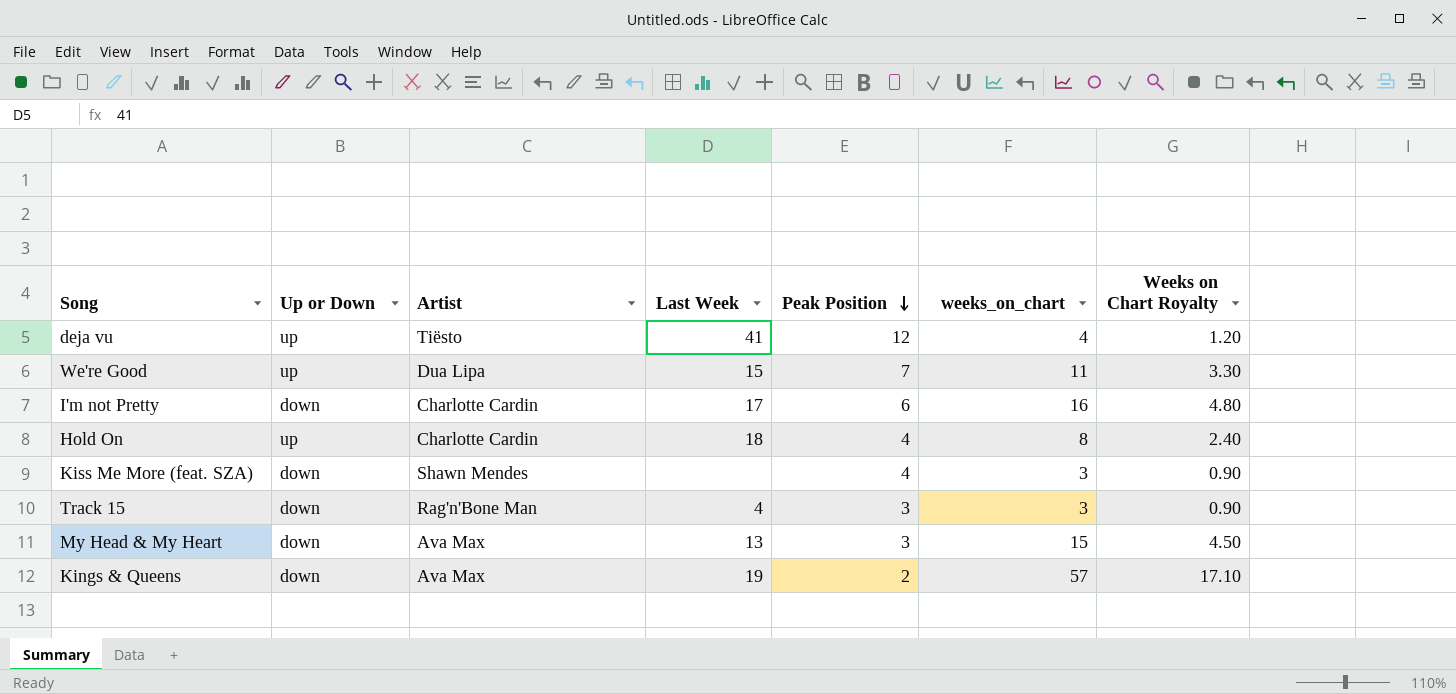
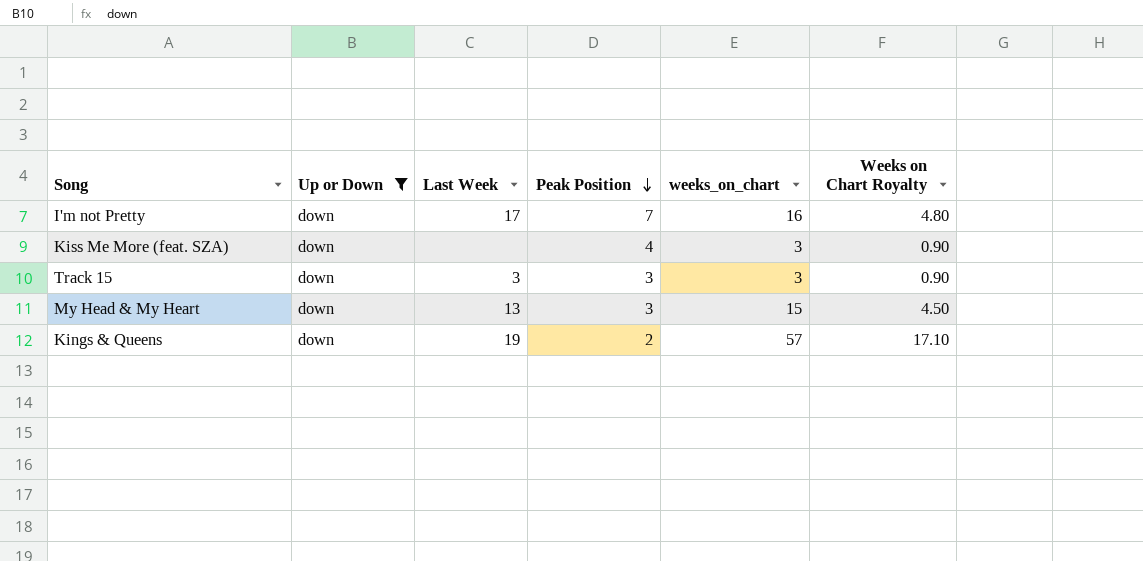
filter: none -> Up or Down = down
column Artist | position: 3 -> none
I'm not Pretty | Peak Position: 6 -> 7
Track 15 | Last Week: 4 -> 3

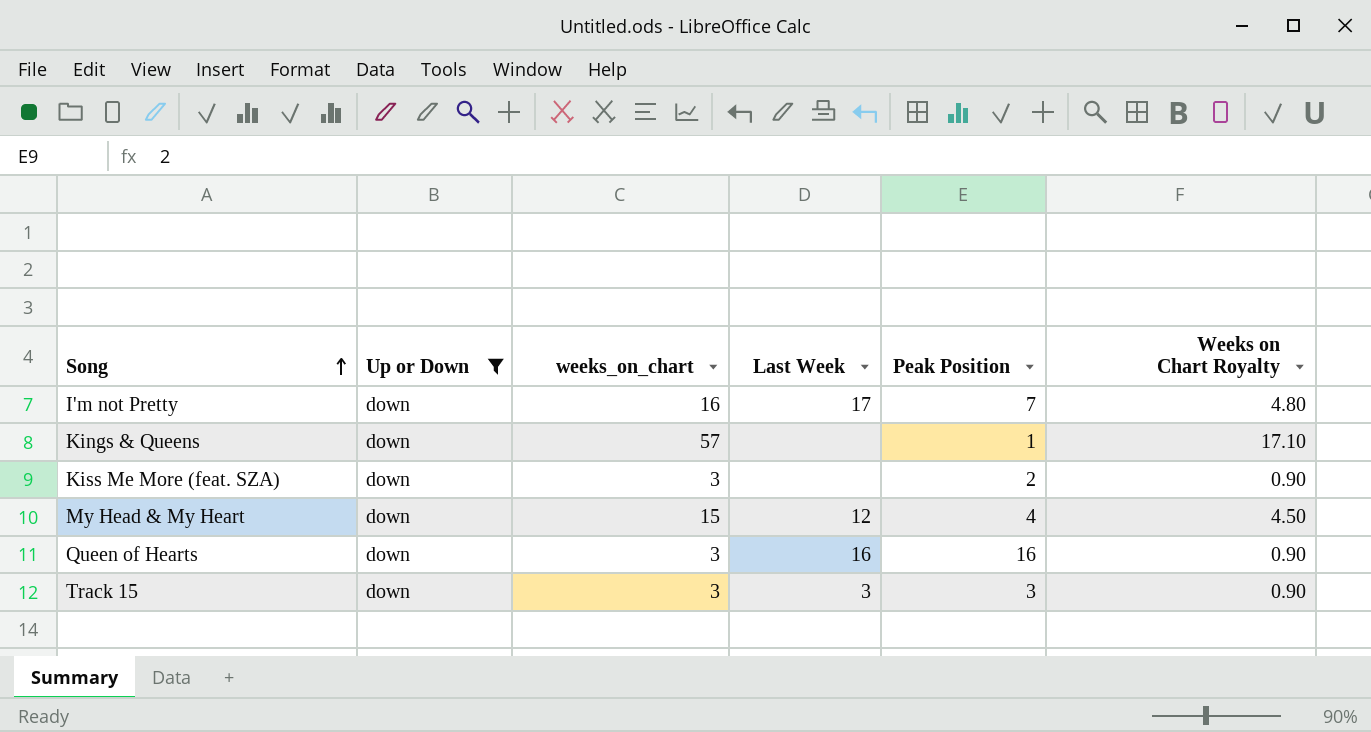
row order: Peak Position descending -> Song ascending
column weeks_on_chart | position: 5 -> 3
Kings & Queens | Last Week: 19 -> none
Kings & Queens | Peak Position: 2 -> 1
Kiss Me More (feat. SZA) | Peak Position: 4 -> 2
My Head & My Heart | Last Week: 13 -> 12
My Head & My Heart | Peak Position: 3 -> 4
row Queen of Hearts: none -> down | 3 | 16 | 16 | 0.90

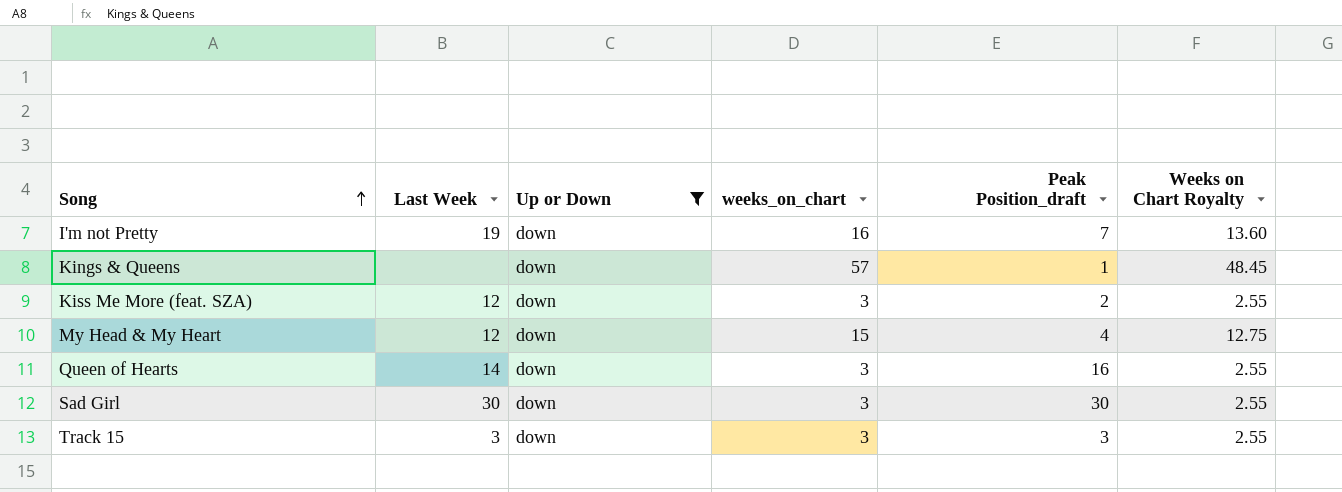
column Last Week | position: 4 -> 2
column name: Peak Position -> Peak Position_draft
column Weeks on Chart Royalty | formula: [weeks_on_chart] * 0.3 -> [weeks_on_chart] * 0.85
I'm not Pretty | Last Week: 17 -> 19
Kiss Me More (feat. SZA) | Last Week: none -> 12
Queen of Hearts | Last Week: 16 -> 14
row Sad Girl: none -> 30 | down | 3 | 30 | 2.55

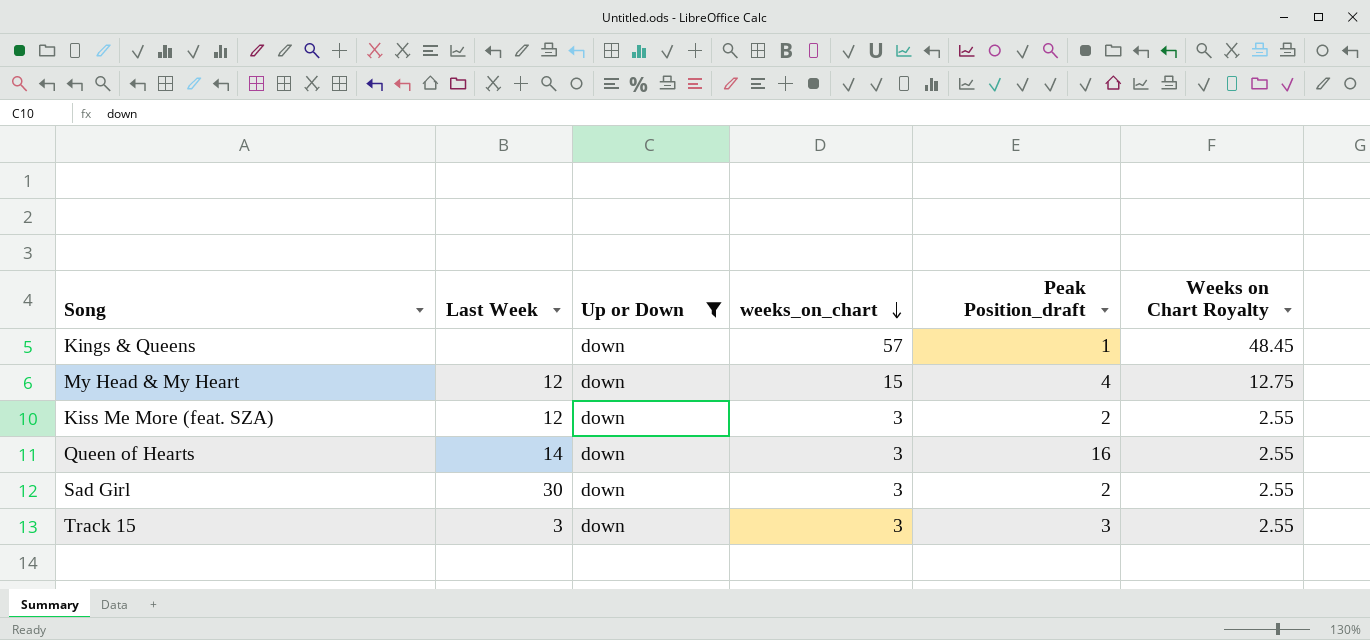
row order: Song ascending -> weeks_on_chart descending
row I'm not Pretty: 19 | down | 16 | 7 | 13.60 -> none
Sad Girl | Peak Position_draft: 30 -> 2

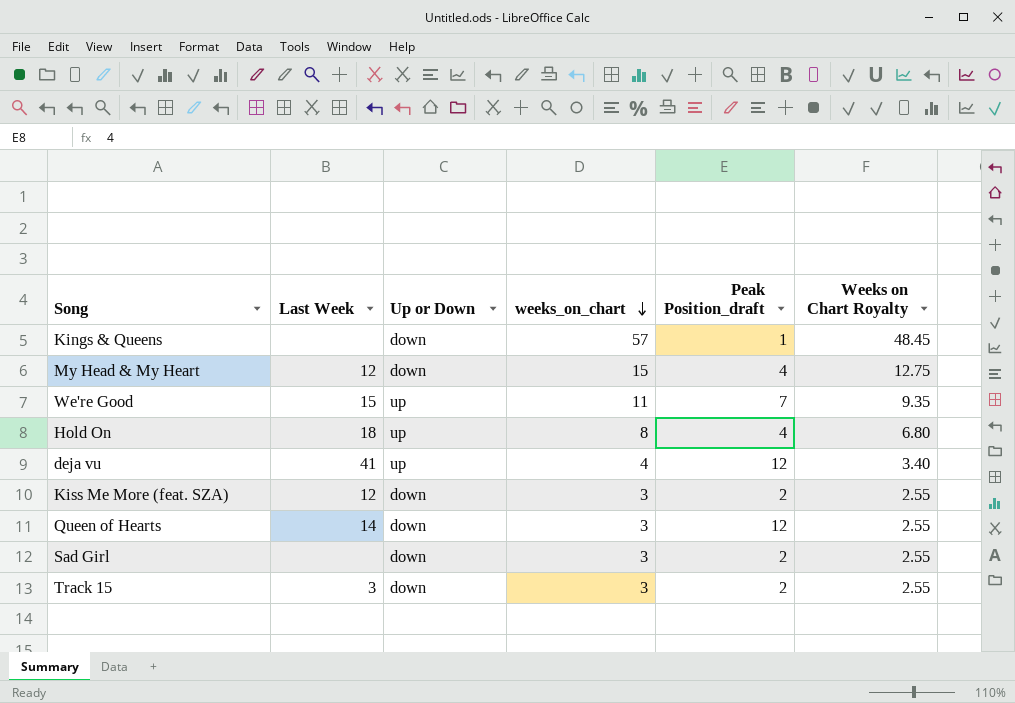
filter: Up or Down = down -> none
Queen of Hearts | Peak Position_draft: 16 -> 12
Sad Girl | Last Week: 30 -> none
Track 15 | Peak Position_draft: 3 -> 2

